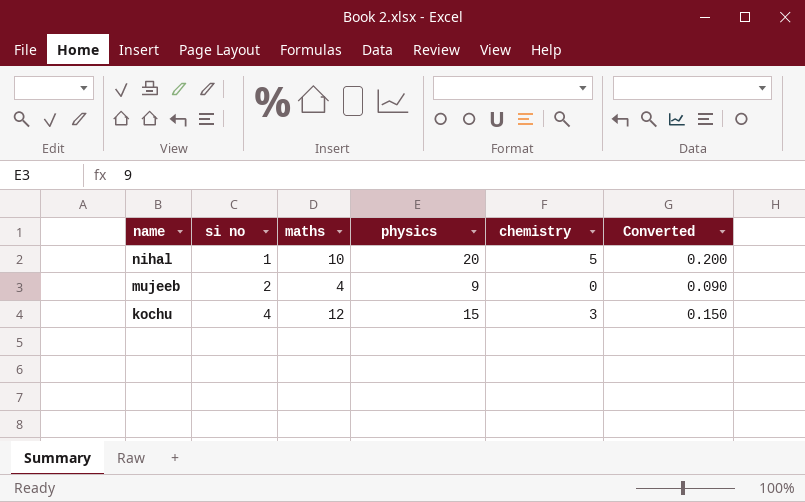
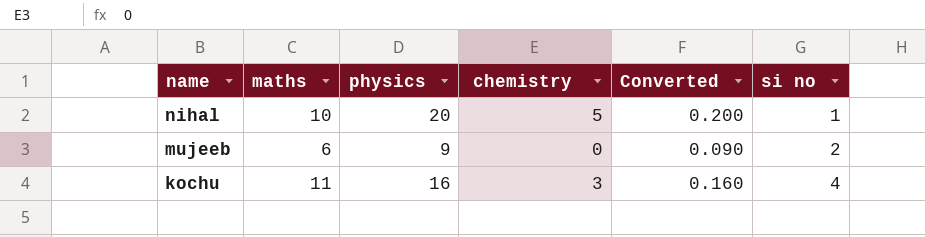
column si no | position: 2 -> 6
mujeeb | maths: 4 -> 6
kochu | maths: 12 -> 11
kochu | physics: 15 -> 16
kochu | Converted: 0.150 -> 0.160

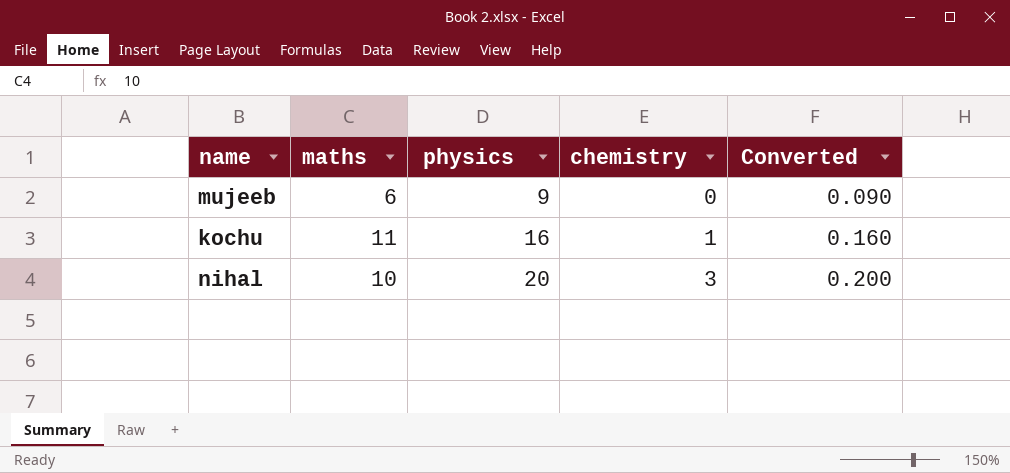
row order: name descending -> physics ascending
column si no | position: 6 -> none
kochu | chemistry: 3 -> 1
nihal | chemistry: 5 -> 3

